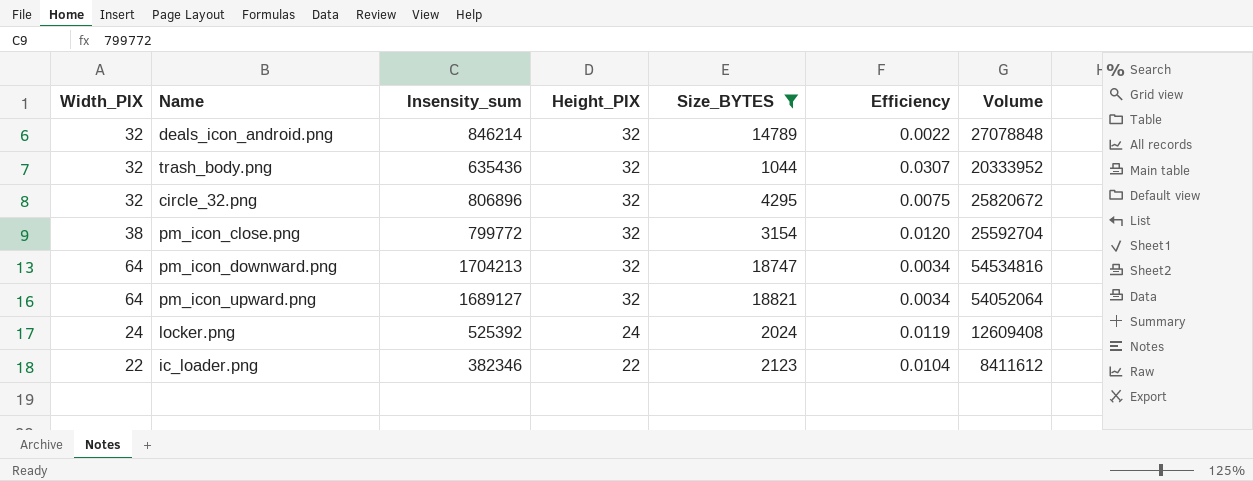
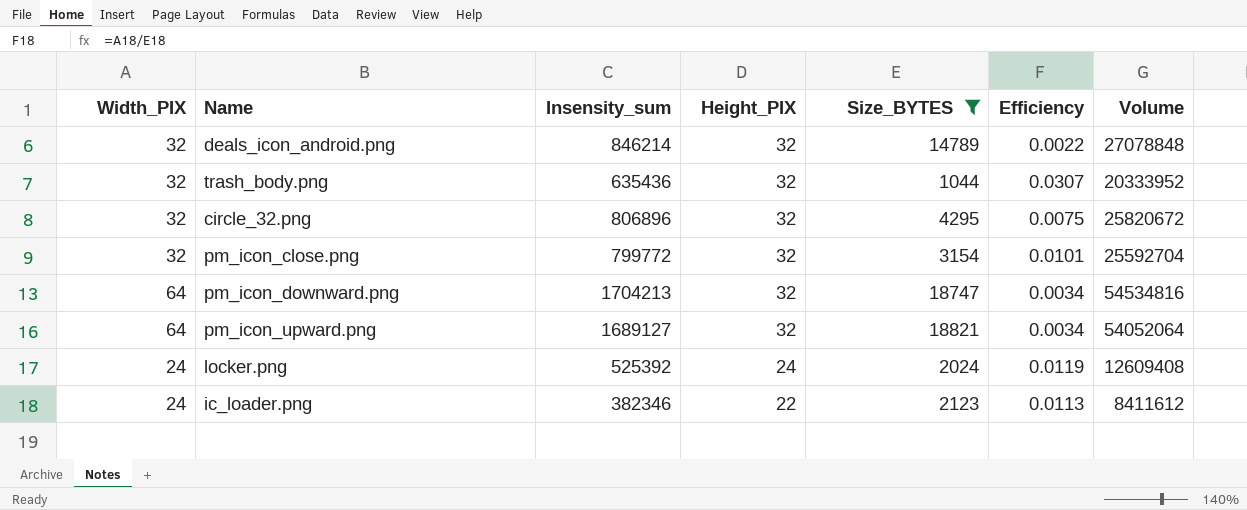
pm_icon_close.png | Width_PIX: 38 -> 32
pm_icon_close.png | Efficiency: 0.0120 -> 0.0101
ic_loader.png | Width_PIX: 22 -> 24
ic_loader.png | Efficiency: 0.0104 -> 0.0113

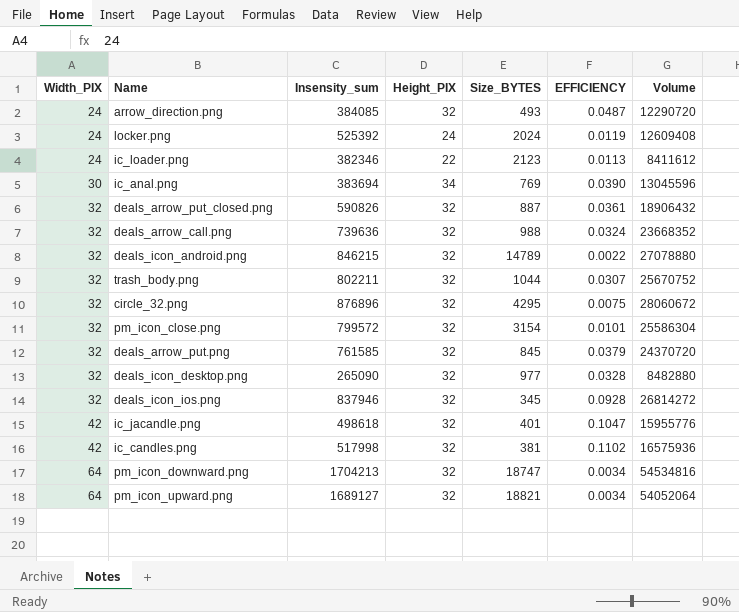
filter: Size_BYTES >= 1044 -> none
row order: Height_PIX descending -> Width_PIX ascending
column name: Efficiency -> EFFICIENCY
deals_icon_android.png | Insensity_sum: 846214 -> 846215
deals_icon_android.png | Volume: 27078848 -> 27078880
trash_body.png | Insensity_sum: 635436 -> 802211
trash_body.png | Volume: 20333952 -> 25670752
circle_32.png | Insensity_sum: 806896 -> 876896
circle_32.png | Volume: 25820672 -> 28060672
pm_icon_close.png | Insensity_sum: 799772 -> 799572
pm_icon_close.png | Volume: 25592704 -> 25586304

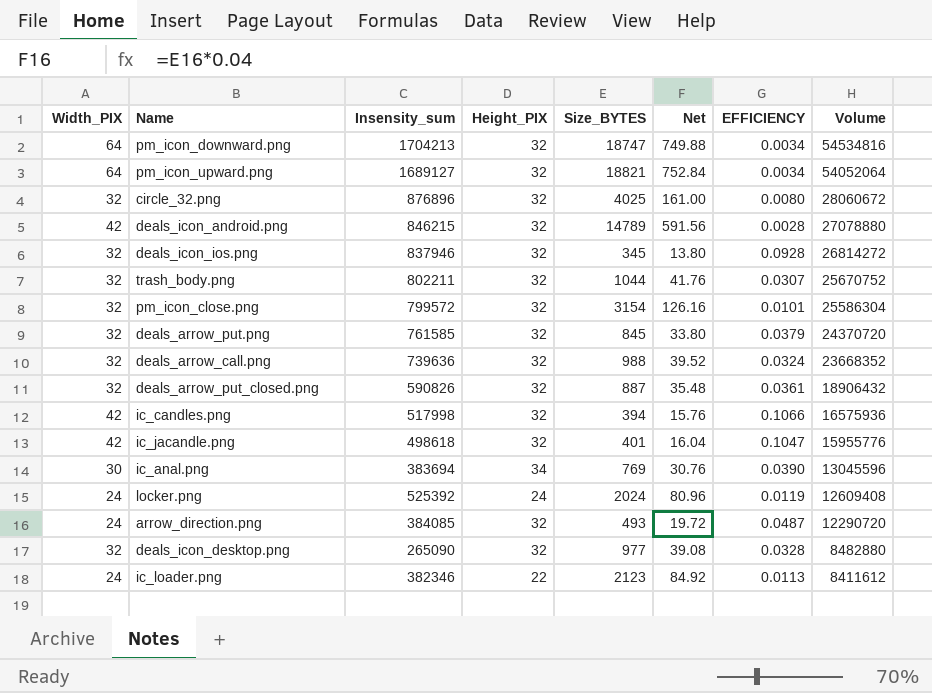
row order: Width_PIX ascending -> Volume descending
column Net | formula: none -> [Size_BYTES] * 0.04
circle_32.png | Size_BYTES: 4295 -> 4025
circle_32.png | EFFICIENCY: 0.0075 -> 0.0080
deals_icon_android.png | Width_PIX: 32 -> 42
deals_icon_android.png | EFFICIENCY: 0.0022 -> 0.0028
ic_candles.png | Size_BYTES: 381 -> 394
ic_candles.png | EFFICIENCY: 0.1102 -> 0.1066

